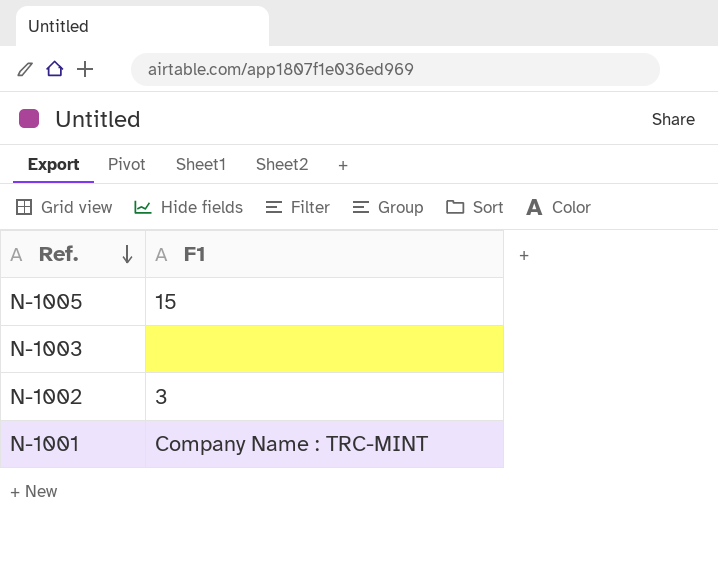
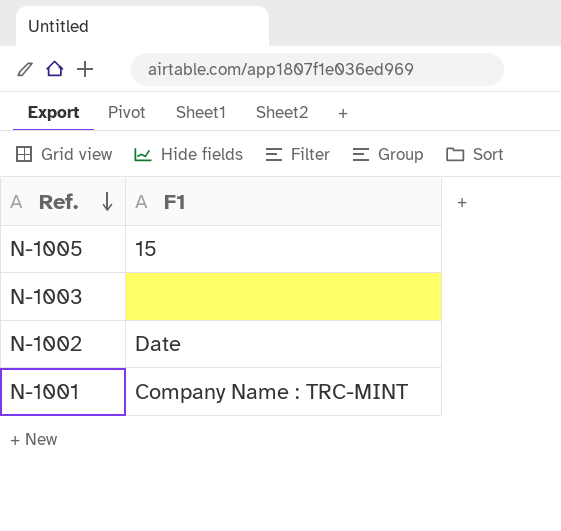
N-1002 | F1: 3 -> Date

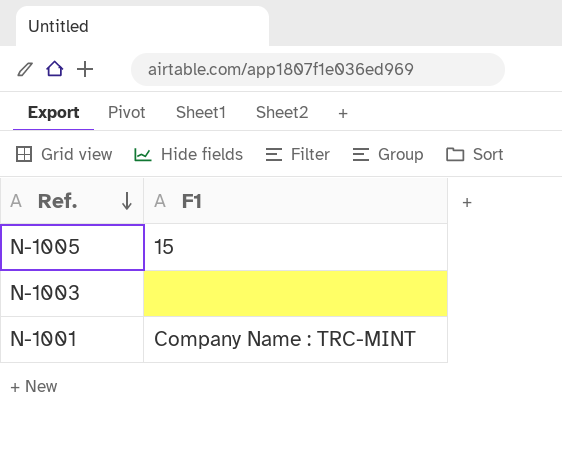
row N-1002: Date -> none

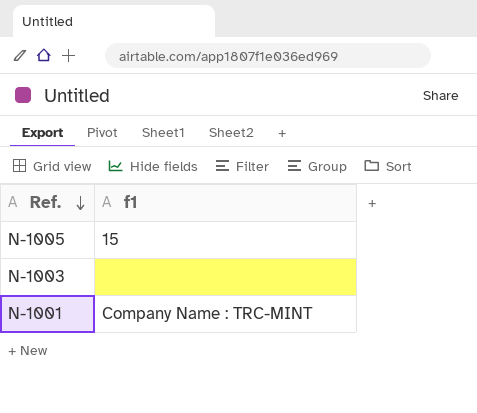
column name: F1 -> f1

